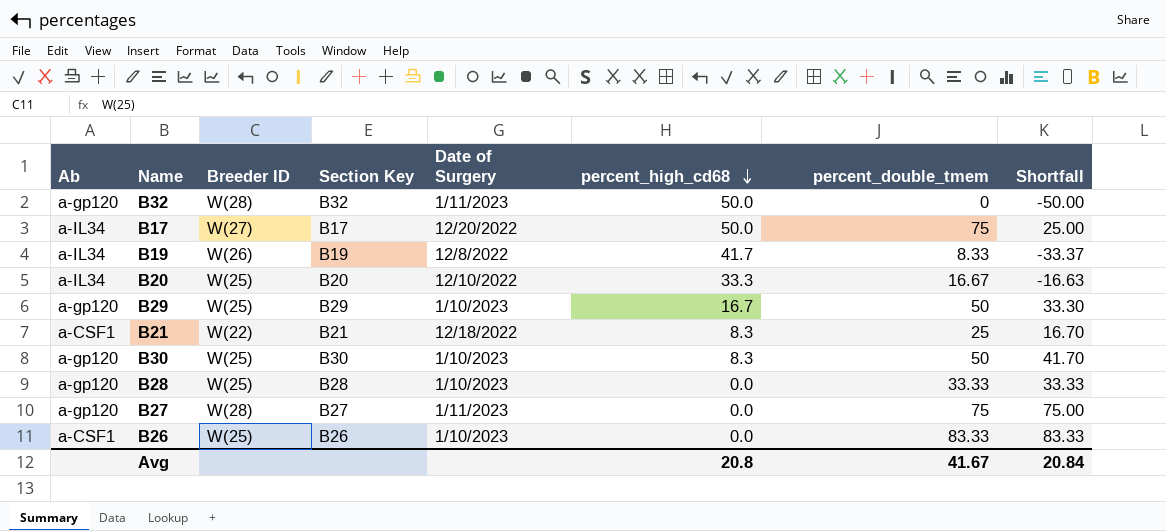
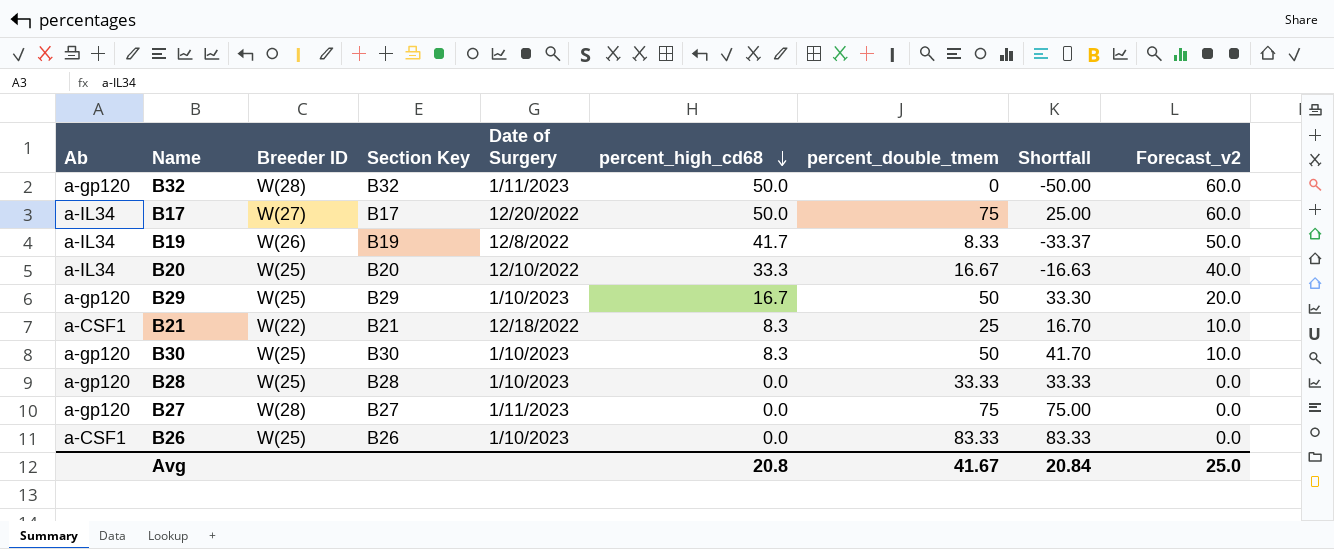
column Forecast_v2 | formula: none -> [percent_high_cd68] * 1.2

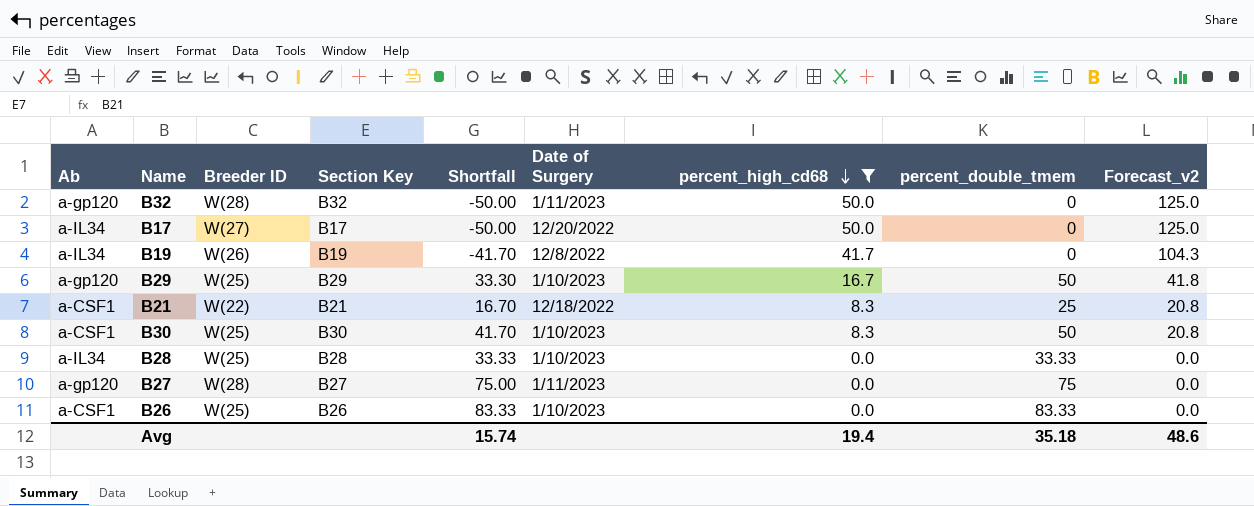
filter: none -> percent_high_cd68 != 33.3
column Shortfall | position: 8 -> 5
column Forecast_v2 | formula: [percent_high_cd68] * 1.2 -> [percent_high_cd68] * 2.5
B17 | Shortfall: 25.00 -> -50.00
B17 | percent_double_tmem: 75 -> 0
B19 | Shortfall: -33.37 -> -41.70
B19 | percent_double_tmem: 8.33 -> 0
B30 | Ab: a-gp120 -> a-CSF1
B28 | Ab: a-gp120 -> a-IL34
Avg | Shortfall: 20.84 -> 15.74
Avg | percent_high_cd68: 20.8 -> 19.4
Avg | percent_double_tmem: 41.67 -> 35.18
Avg | Forecast_v2: 25.0 -> 48.6

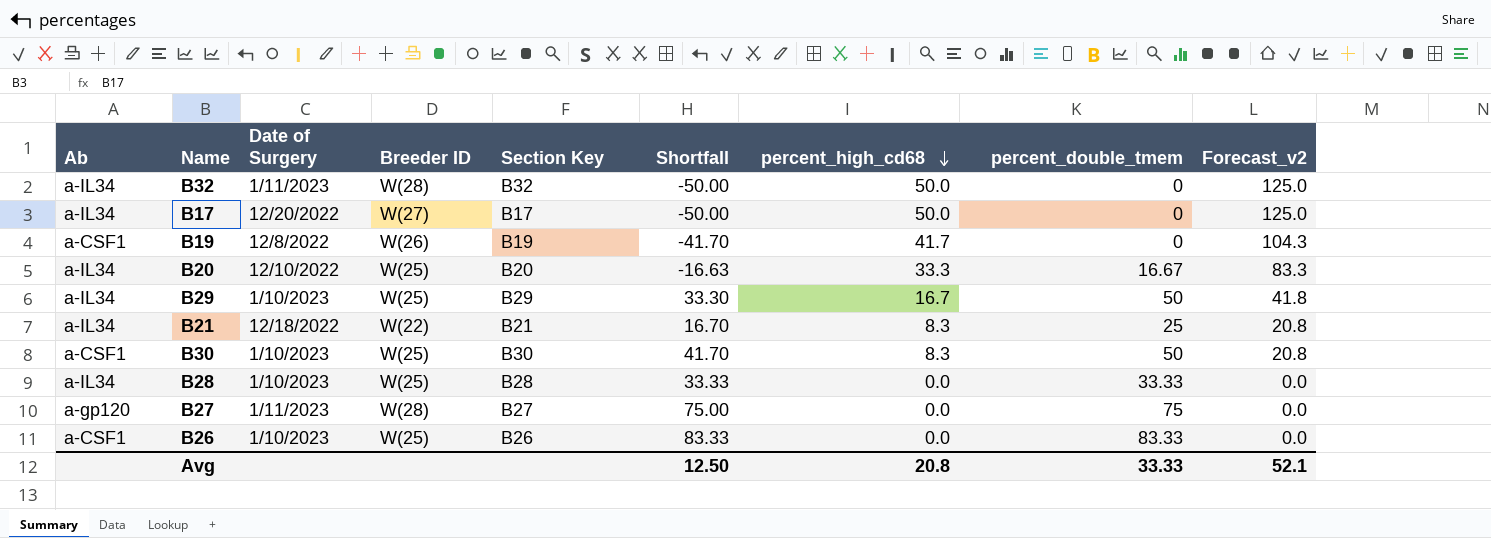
filter: percent_high_cd68 != 33.3 -> none
column Date of Surgery | position: 6 -> 3
B32 | Ab: a-gp120 -> a-IL34
B19 | Ab: a-IL34 -> a-CSF1
B29 | Ab: a-gp120 -> a-IL34
B21 | Ab: a-CSF1 -> a-IL34
Avg | Shortfall: 15.74 -> 12.50
Avg | percent_high_cd68: 19.4 -> 20.8
Avg | percent_double_tmem: 35.18 -> 33.33
Avg | Forecast_v2: 48.6 -> 52.1

